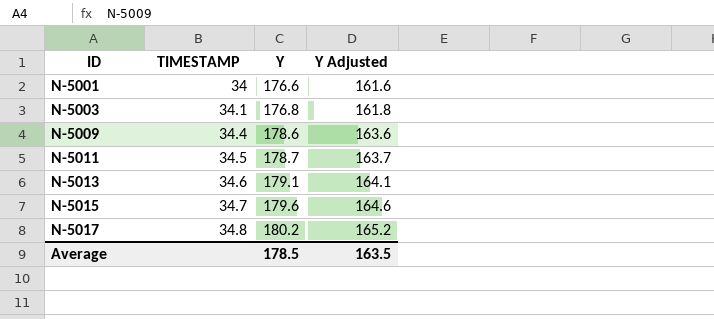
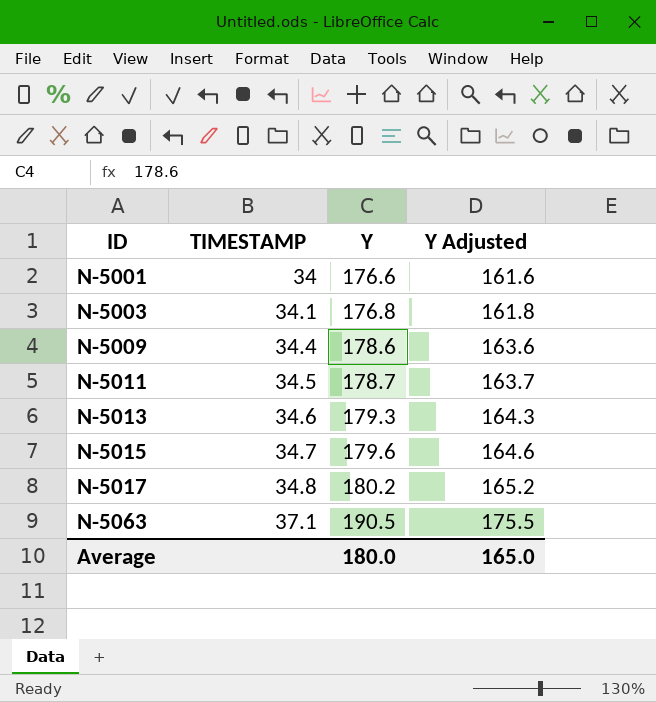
N-5013 | Y: 179.1 -> 179.3
N-5013 | Y Adjusted: 164.1 -> 164.3
row N-5063: none -> 37.1 | 190.5 | 175.5
Average | Y: 178.5 -> 180.0
Average | Y Adjusted: 163.5 -> 165.0

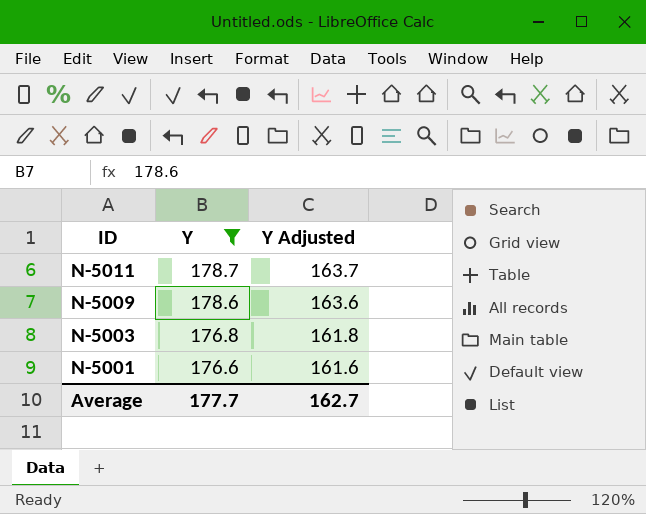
filter: none -> Y <= 178.7
row order: ID ascending -> ID descending
column TIMESTAMP | position: 2 -> none
Average | Y: 180.0 -> 177.7
Average | Y Adjusted: 165.0 -> 162.7

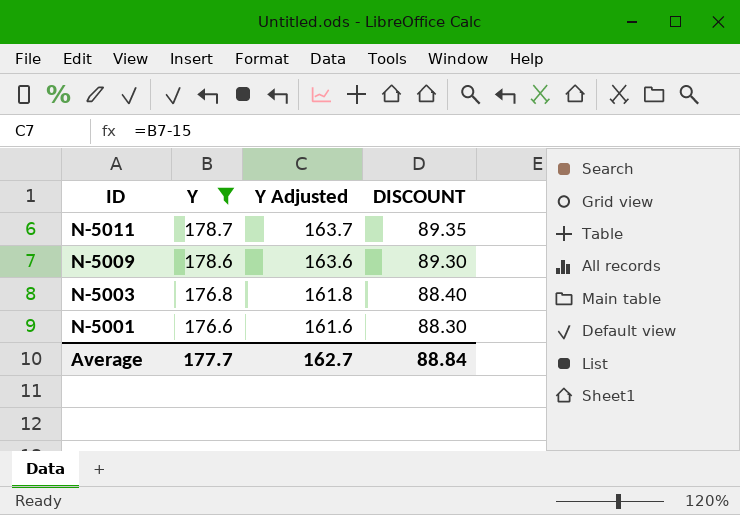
column DISCOUNT | formula: none -> [Y] * 0.5

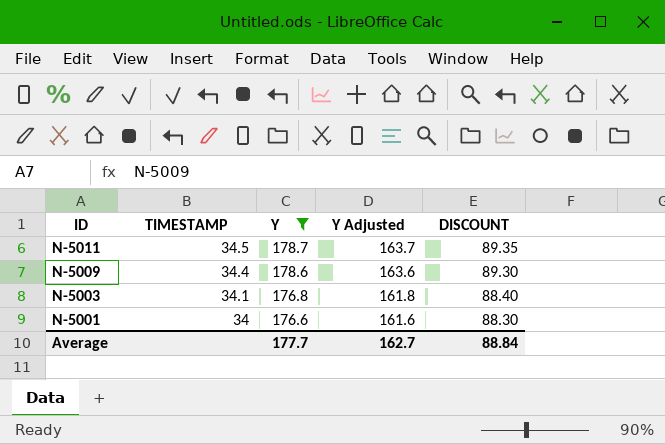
column TIMESTAMP | position: none -> 2

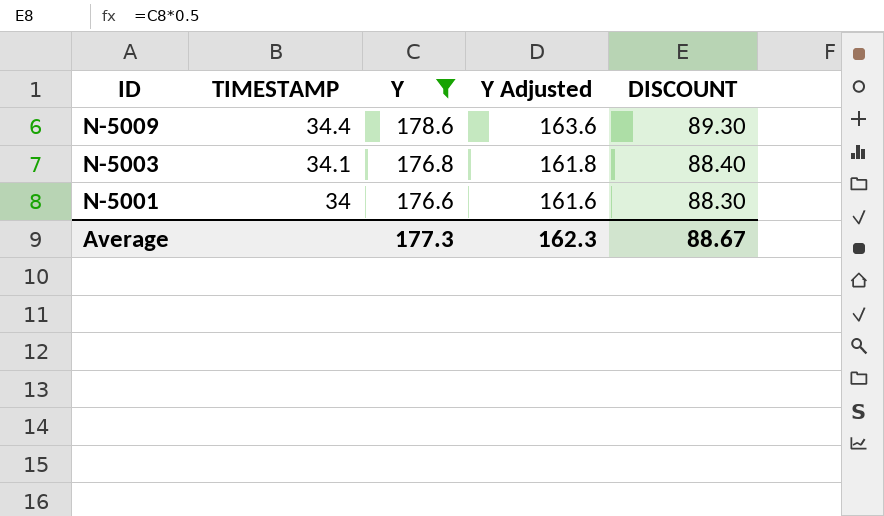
row N-5011: 34.5 | 178.7 | 163.7 | 89.35 -> none
Average | Y: 177.7 -> 177.3
Average | Y Adjusted: 162.7 -> 162.3
Average | DISCOUNT: 88.84 -> 88.67

